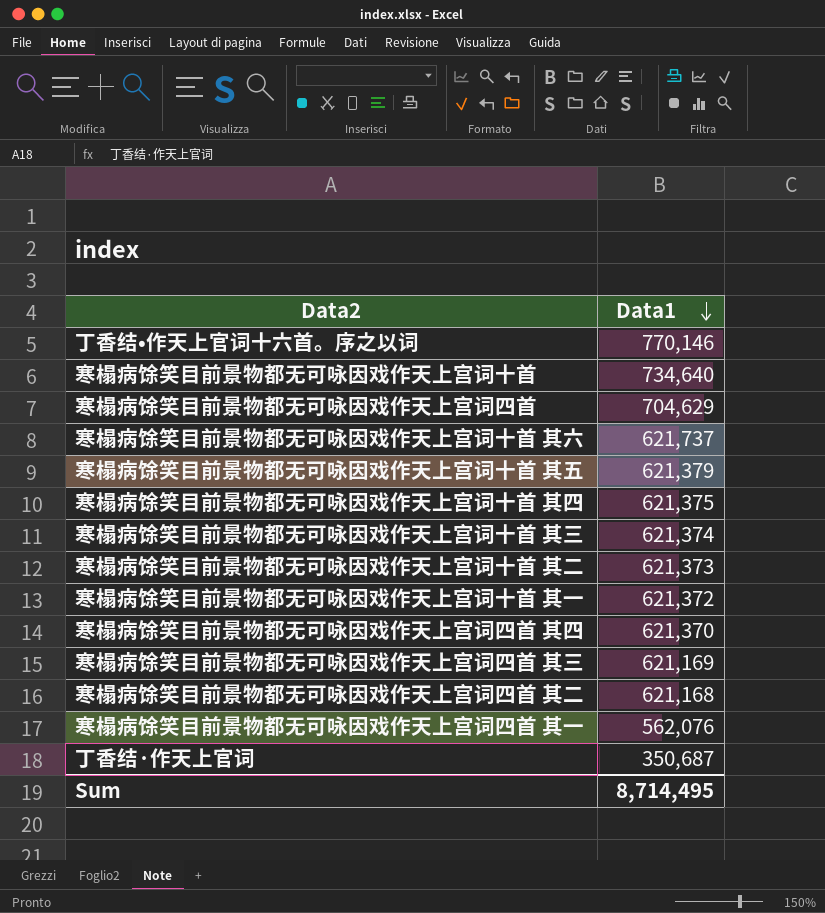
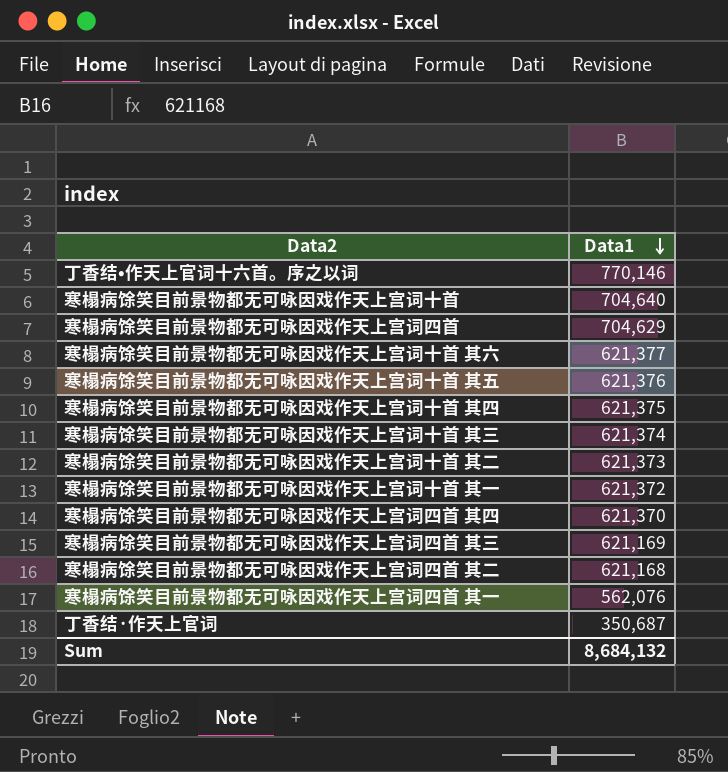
寒榻病馀笑目前景物都无可咏因戏作天上宫词十首 | Data1: 734,640 -> 704,640
寒榻病馀笑目前景物都无可咏因戏作天上宫词十首 其六 | Data1: 621,737 -> 621,377
寒榻病馀笑目前景物都无可咏因戏作天上宫词十首 其五 | Data1: 621,379 -> 621,376
Sum | Data1: 8,714,495 -> 8,684,132

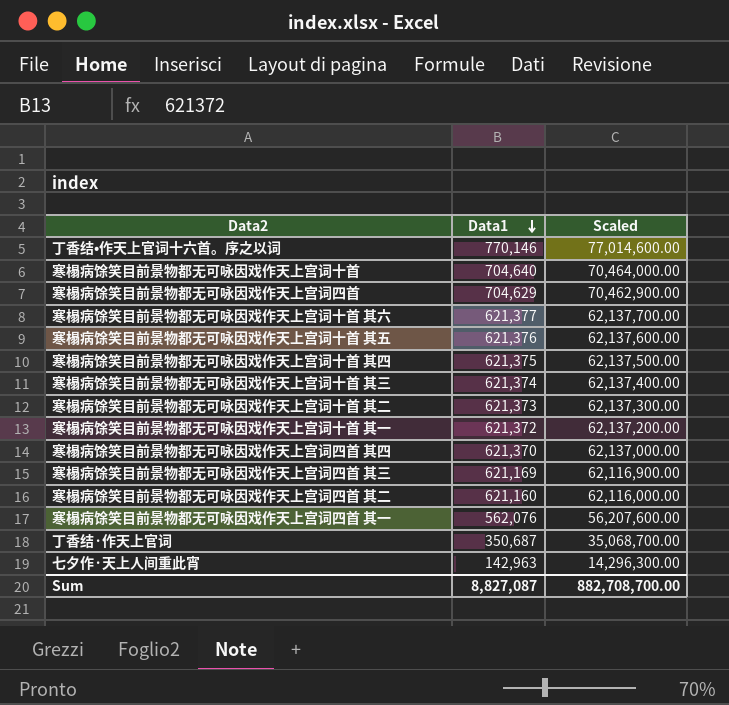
column Scaled | formula: none -> [Data1] * 100
寒榻病馀笑目前景物都无可咏因戏作天上宫词四首 其二 | Data1: 621,168 -> 621,160
row 七夕作·天上人间重此宵: none -> 142,963 | 14,296,300.00
Sum | Data1: 8,684,132 -> 8,827,087

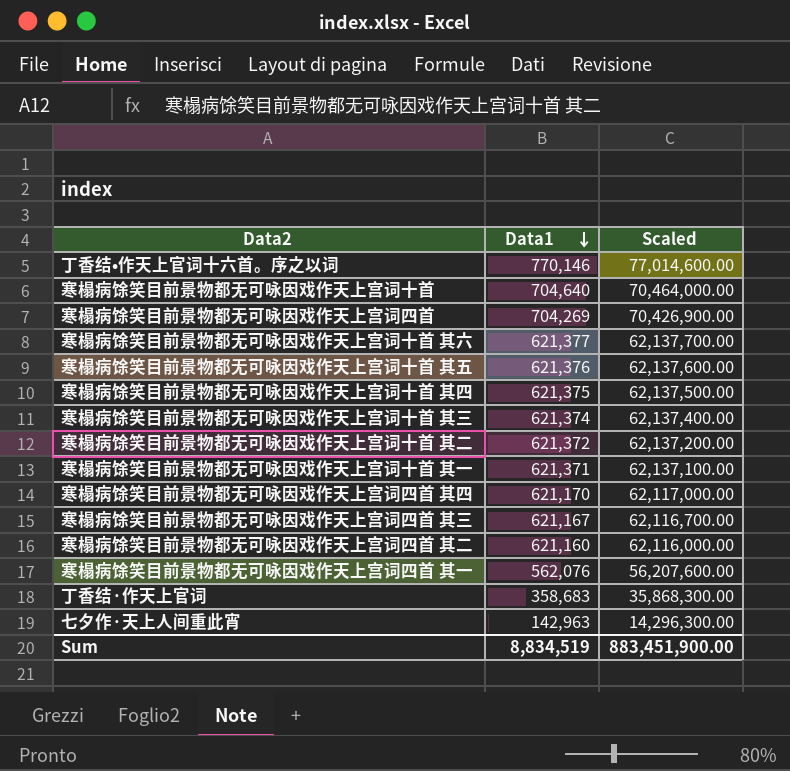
寒榻病馀笑目前景物都无可咏因戏作天上宫词四首 | Data1: 704,629 -> 704,269
寒榻病馀笑目前景物都无可咏因戏作天上宫词四首 | Scaled: 70,462,900.00 -> 70,426,900.00
寒榻病馀笑目前景物都无可咏因戏作天上宫词十首 其二 | Data1: 621,373 -> 621,372
寒榻病馀笑目前景物都无可咏因戏作天上宫词十首 其二 | Scaled: 62,137,300.00 -> 62,137,200.00
寒榻病馀笑目前景物都无可咏因戏作天上宫词十首 其一 | Data1: 621,372 -> 621,371
寒榻病馀笑目前景物都无可咏因戏作天上宫词十首 其一 | Scaled: 62,137,200.00 -> 62,137,100.00
寒榻病馀笑目前景物都无可咏因戏作天上宫词四首 其四 | Data1: 621,370 -> 621,170
寒榻病馀笑目前景物都无可咏因戏作天上宫词四首 其四 | Scaled: 62,137,000.00 -> 62,117,000.00
寒榻病馀笑目前景物都无可咏因戏作天上宫词四首 其三 | Data1: 621,169 -> 621,167
寒榻病馀笑目前景物都无可咏因戏作天上宫词四首 其三 | Scaled: 62,116,900.00 -> 62,116,700.00
丁香结·作天上官词 | Data1: 350,687 -> 358,683
丁香结·作天上官词 | Scaled: 35,068,700.00 -> 35,868,300.00
Sum | Data1: 8,827,087 -> 8,834,519
Sum | Scaled: 882,708,700.00 -> 883,451,900.00

